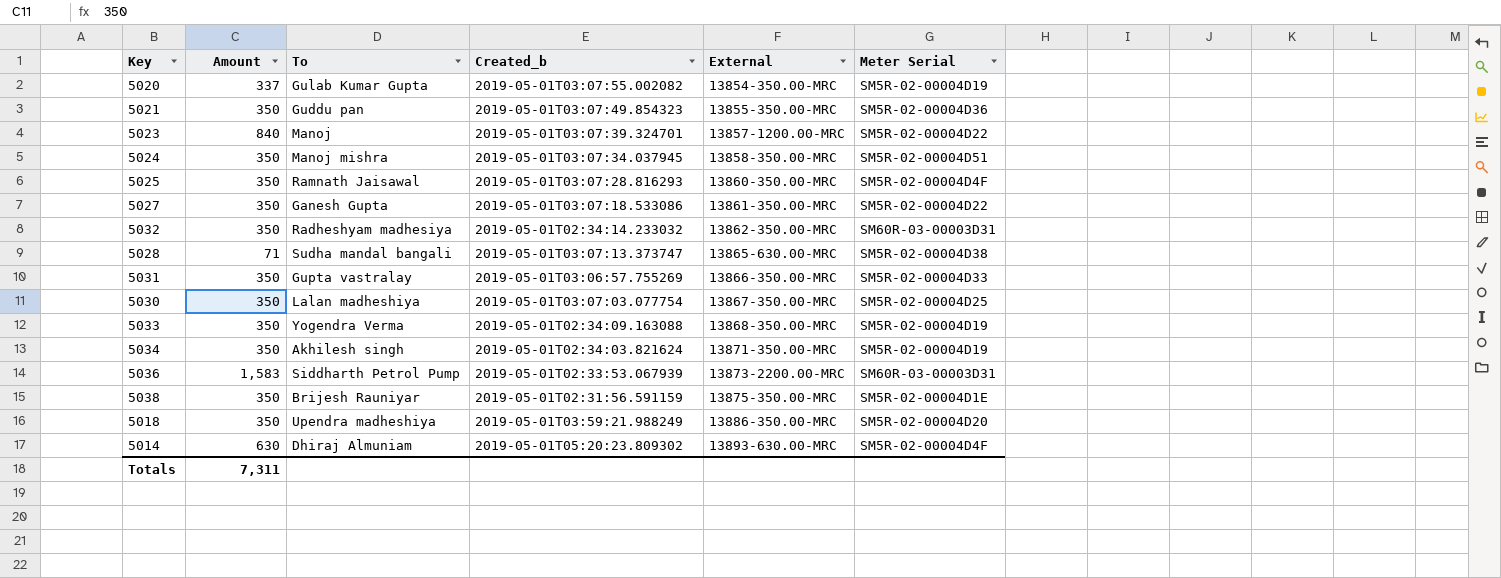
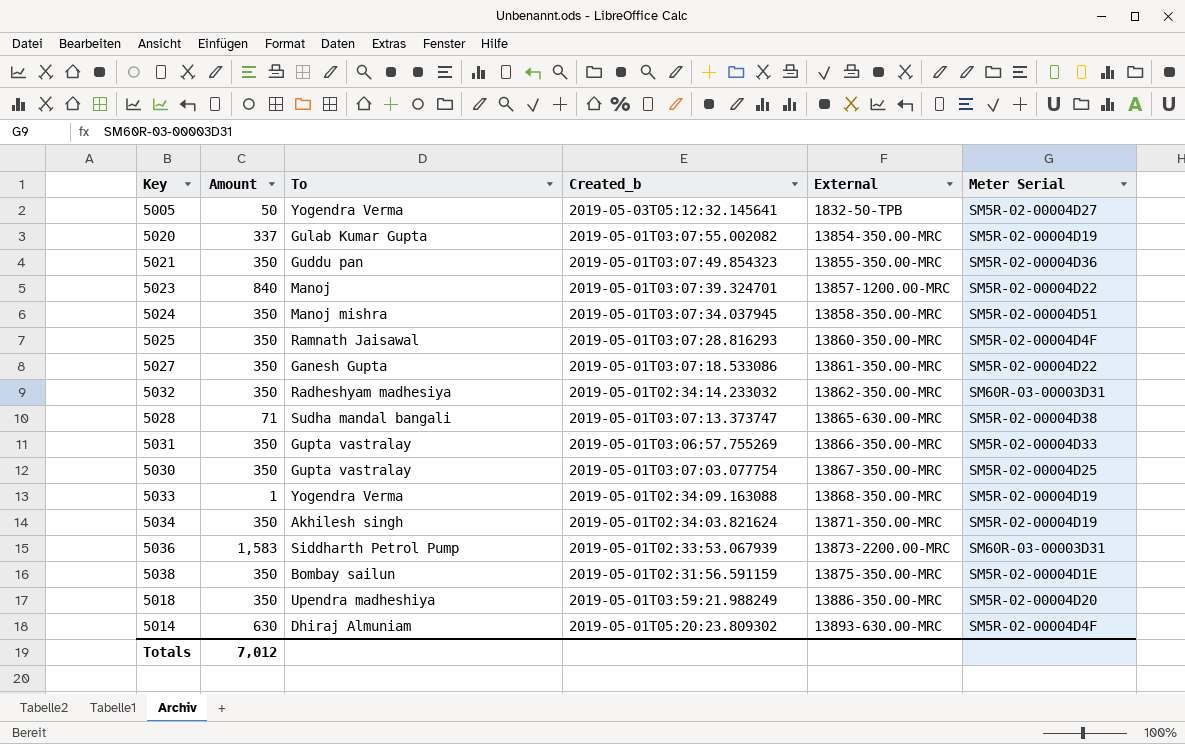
row 5005: none -> 50 | Yogendra Verma | 2019-05-03T05:12:32.145641 | 1832-50-TPB | SM5R-02-00004D27
5030 | To: Lalan madheshiya -> Gupta vastralay
5033 | Amount: 350 -> 1
5038 | To: Brijesh Rauniyar -> Bombay sailun
Totals | Amount: 7,311 -> 7,012

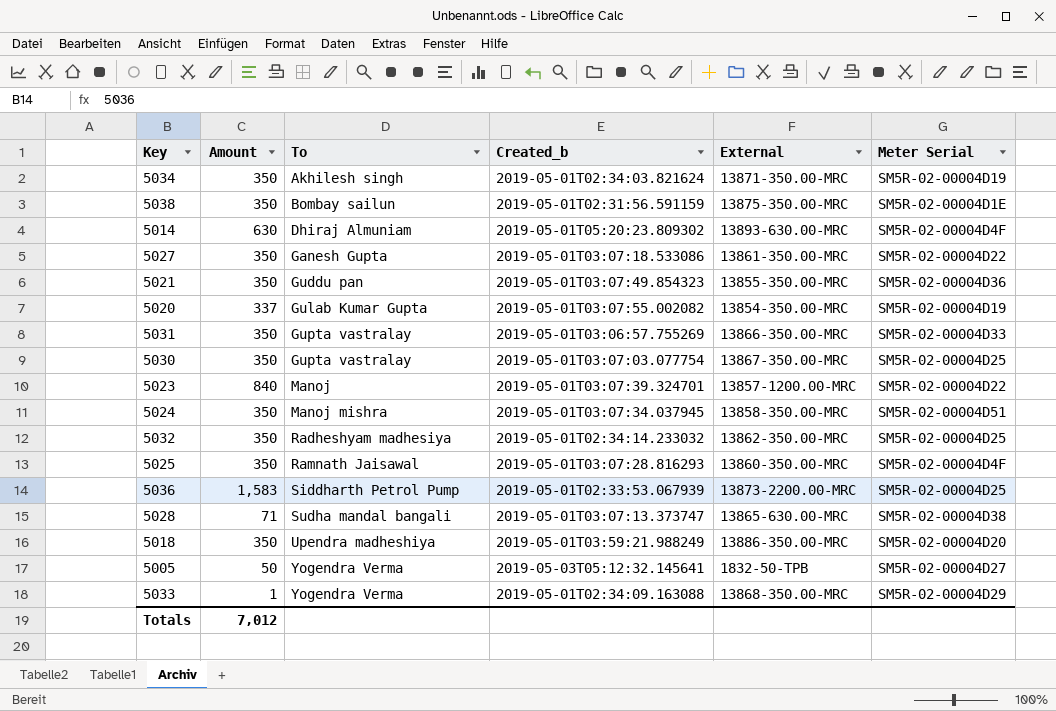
row order: External ascending -> To ascending
5032 | Meter Serial: SM60R-03-00003D31 -> SM5R-02-00004D25
5036 | Meter Serial: SM60R-03-00003D31 -> SM5R-02-00004D25
5033 | Meter Serial: SM5R-02-00004D19 -> SM5R-02-00004D29

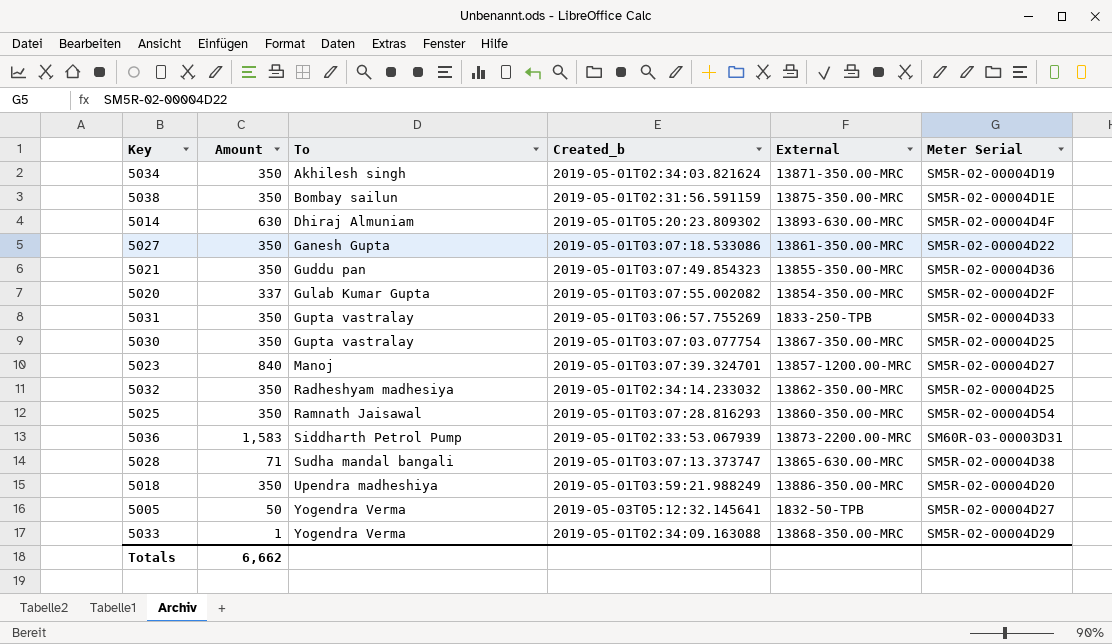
row 5024: 350 | Manoj mishra | 2019-05-01T03:07:34.037945 | 13858-350.00-MRC | SM5R-02-00004D51 -> none
5020 | Meter Serial: SM5R-02-00004D19 -> SM5R-02-00004D2F
5031 | External: 13866-350.00-MRC -> 1833-250-TPB
5023 | Meter Serial: SM5R-02-00004D22 -> SM5R-02-00004D27
5025 | Meter Serial: SM5R-02-00004D4F -> SM5R-02-00004D54
5036 | Meter Serial: SM5R-02-00004D25 -> SM60R-03-00003D31
Totals | Amount: 7,012 -> 6,662

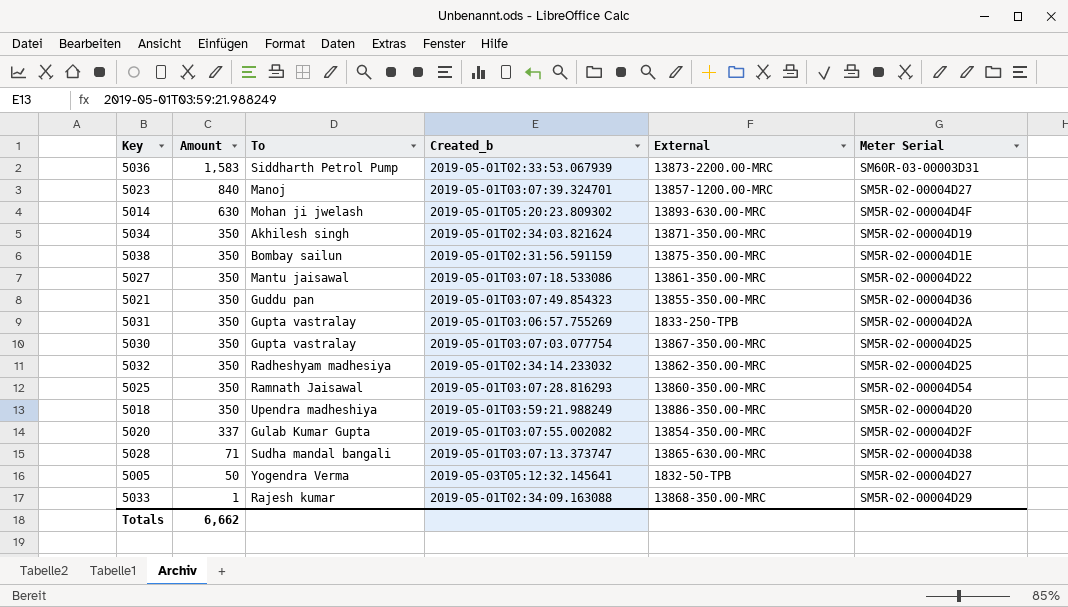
row order: To ascending -> Amount descending
5014 | To: Dhiraj Almuniam -> Mohan ji jwelash
5027 | To: Ganesh Gupta -> Mantu jaisawal
5031 | Meter Serial: SM5R-02-00004D33 -> SM5R-02-00004D2A
5033 | To: Yogendra Verma -> Rajesh kumar

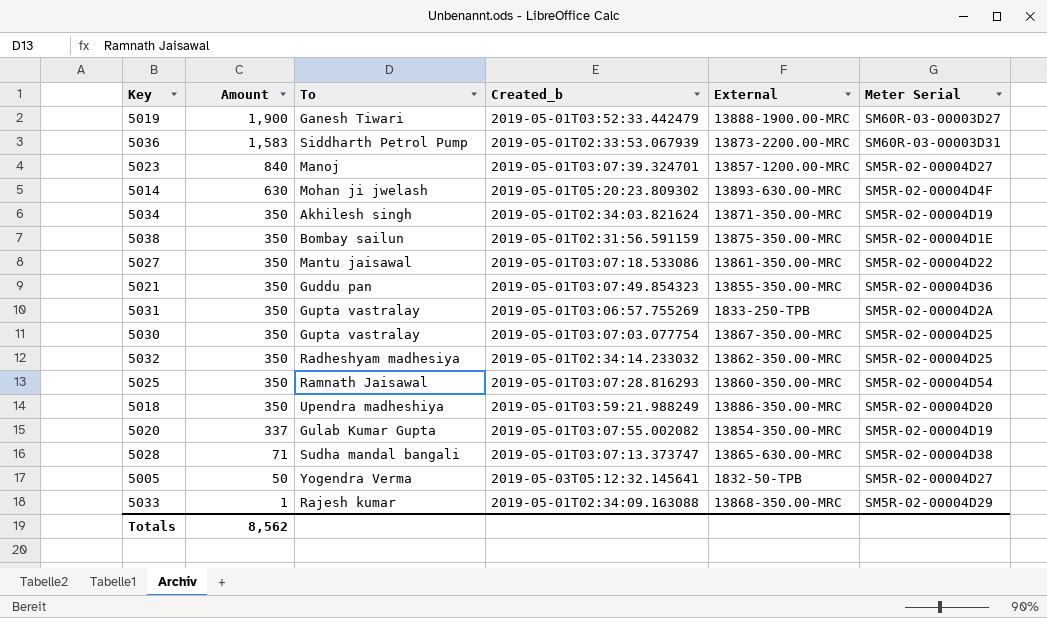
row 5019: none -> 1,900 | Ganesh Tiwari | 2019-05-01T03:52:33.442479 | 13888-1900.00-MRC | SM60R-03-00003D27
5020 | Meter Serial: SM5R-02-00004D2F -> SM5R-02-00004D19
Totals | Amount: 6,662 -> 8,562

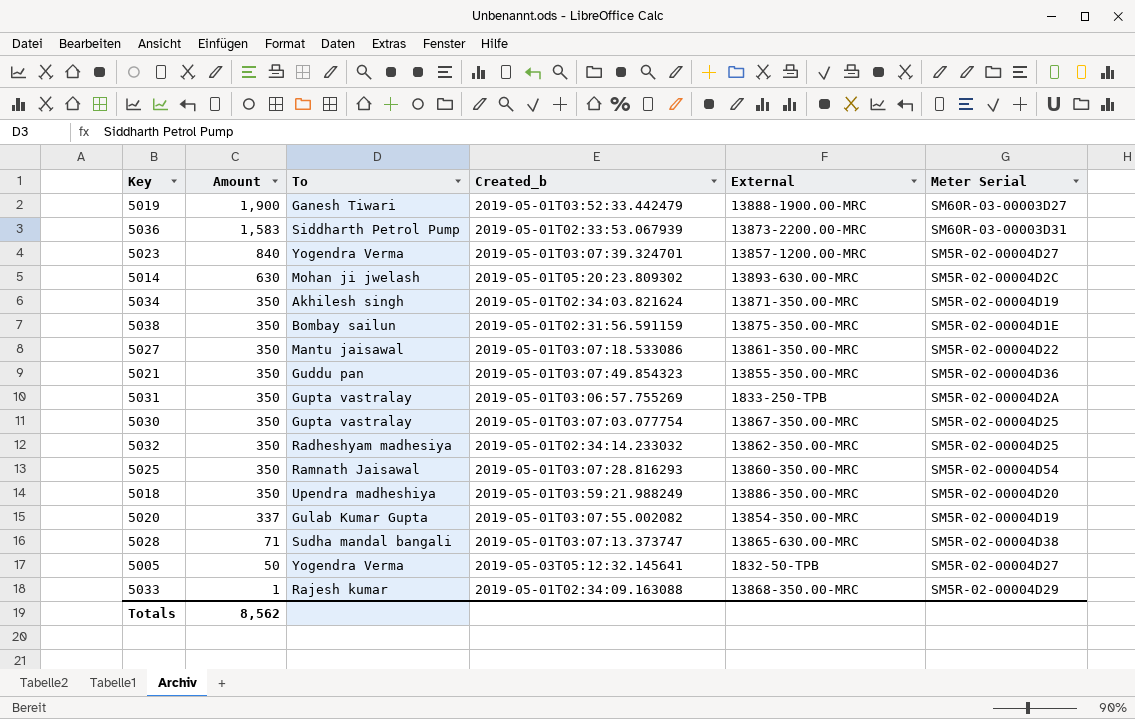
5023 | To: Manoj -> Yogendra Verma
5014 | Meter Serial: SM5R-02-00004D4F -> SM5R-02-00004D2C

